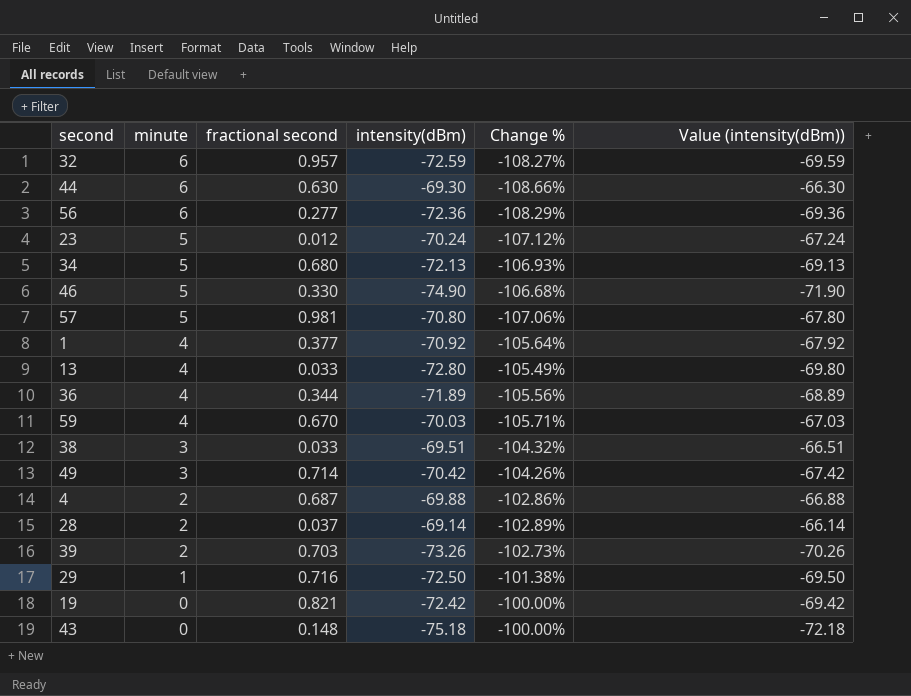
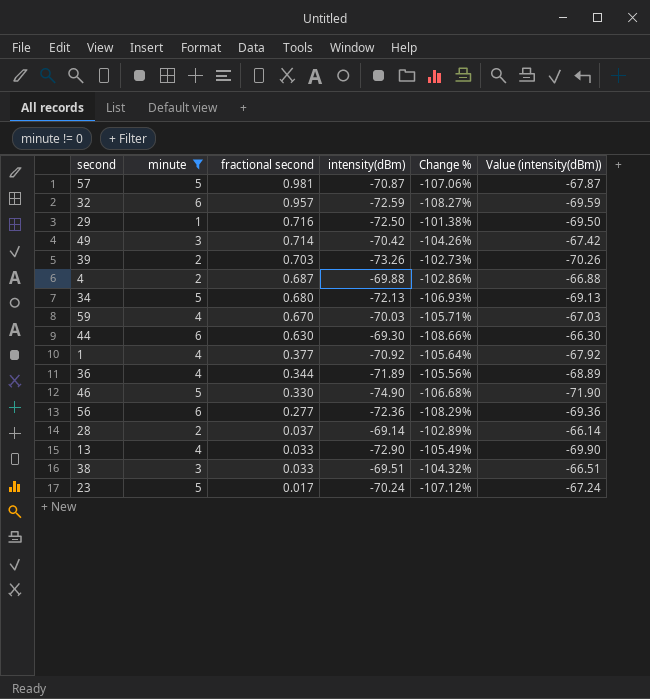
filter: none -> minute != 0
row order: minute descending -> fractional second descending
57 | intensity(dBm): -70.80 -> -70.87
57 | Value (intensity(dBm)): -67.80 -> -67.87
13 | intensity(dBm): -72.80 -> -72.90
13 | Value (intensity(dBm)): -69.80 -> -69.90
23 | fractional second: 0.012 -> 0.017

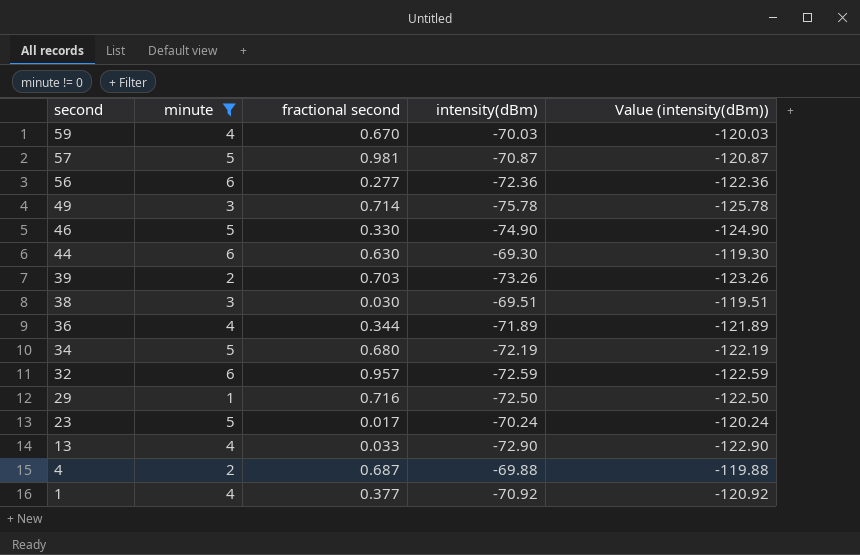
row order: fractional second descending -> second descending
column Change % | formula: ([minute] - [intensity(dBm)]) / [intensity(dBm)] -> none
column Value (intensity(dBm)) | formula: [intensity(dBm)] + 3 -> [intensity(dBm)] - 50
row 28: 2 | 0.037 | -69.14 | -102.89% | -66.14 -> none
49 | intensity(dBm): -70.42 -> -75.78
38 | fractional second: 0.033 -> 0.030
34 | intensity(dBm): -72.13 -> -72.19

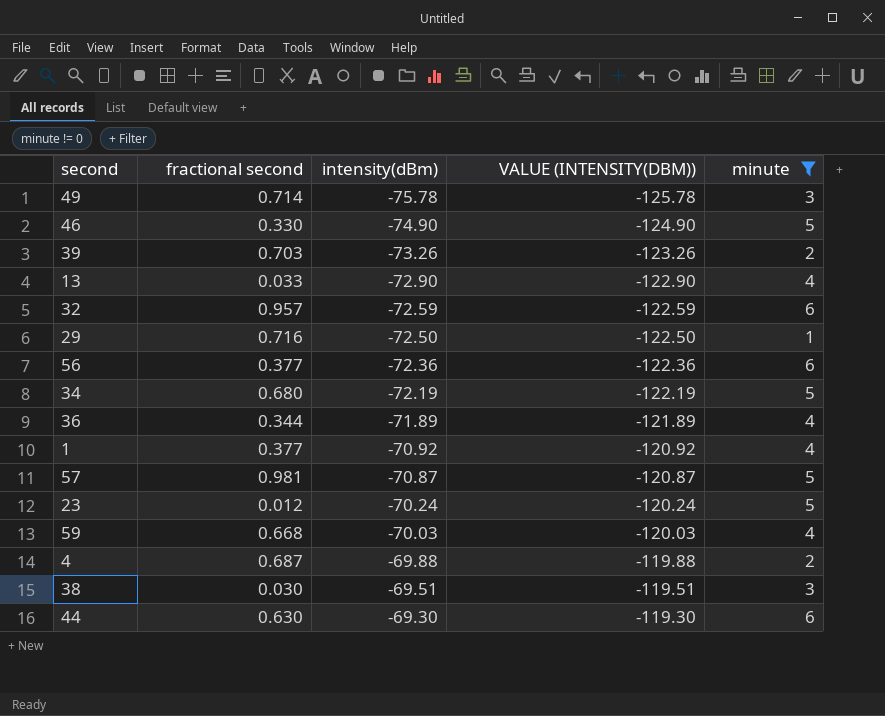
row order: second descending -> intensity(dBm) ascending
column name: Value (intensity(dBm)) -> VALUE (INTENSITY(DBM))
column minute | position: 2 -> 5
56 | fractional second: 0.277 -> 0.377
23 | fractional second: 0.017 -> 0.012
59 | fractional second: 0.670 -> 0.668

